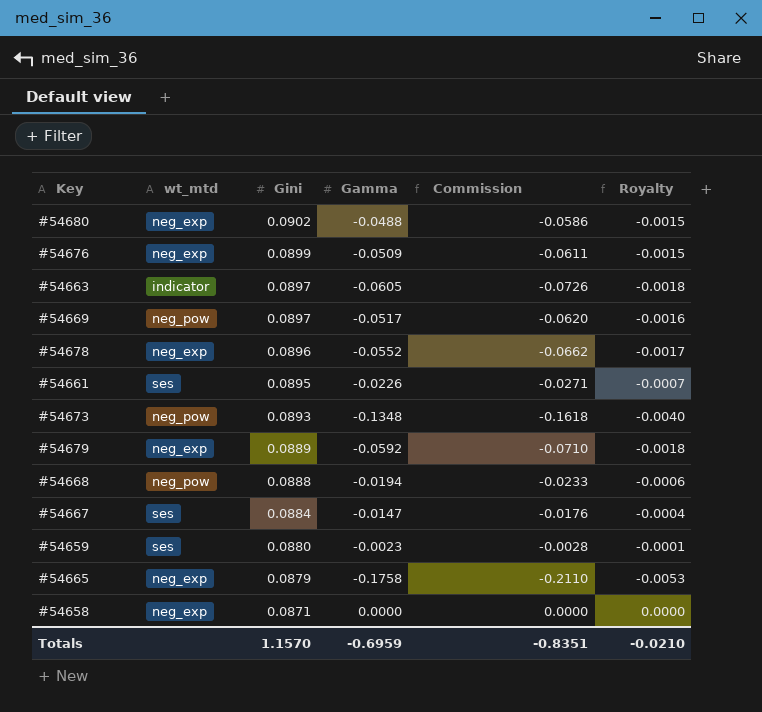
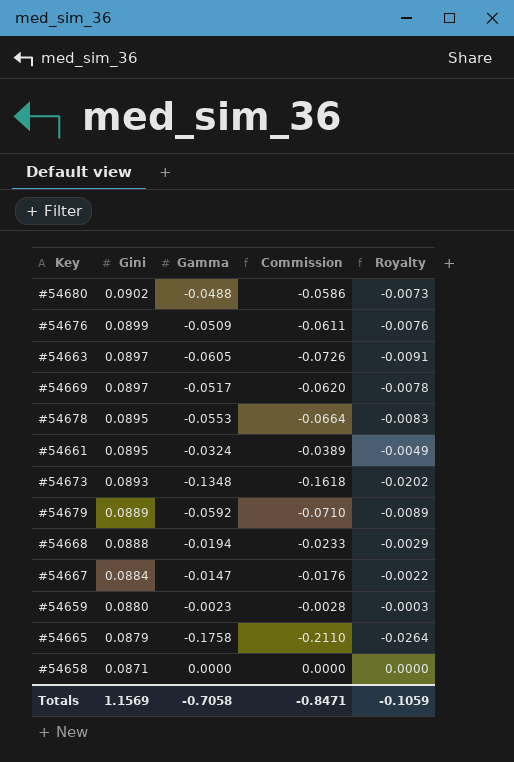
column wt_mtd | position: 2 -> none
column Royalty | formula: [Gamma] * 0.03 -> [Gamma] * 0.15
#54678 | Gini: 0.0896 -> 0.0895
#54678 | Gamma: -0.0552 -> -0.0553
#54678 | Commission: -0.0662 -> -0.0664
#54661 | Gamma: -0.0226 -> -0.0324
#54661 | Commission: -0.0271 -> -0.0389
Totals | Gini: 1.1570 -> 1.1569
Totals | Gamma: -0.6959 -> -0.7058
Totals | Commission: -0.8351 -> -0.8471
Totals | Royalty: -0.0210 -> -0.1059

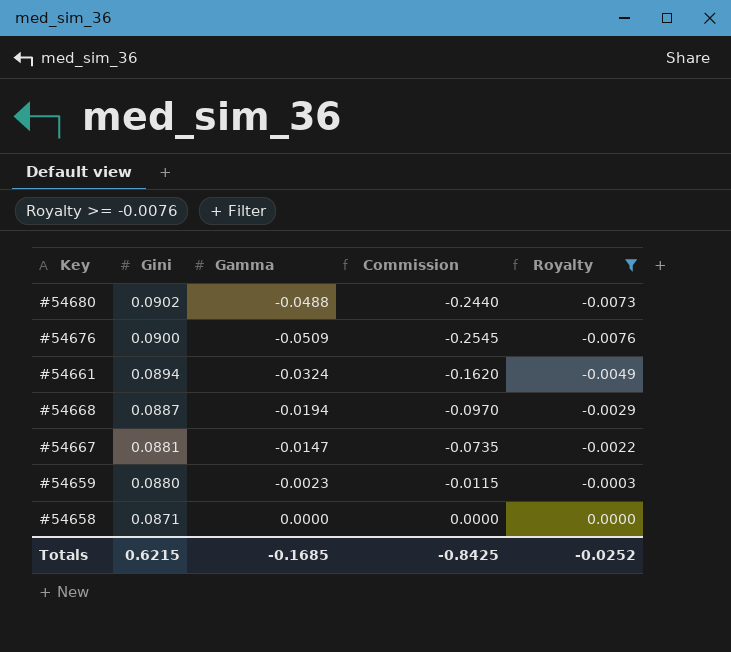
filter: none -> Royalty >= -0.0076
column Commission | formula: [Gamma] * 1.2 -> [Gamma] * 5
#54676 | Gini: 0.0899 -> 0.0900
#54661 | Gini: 0.0895 -> 0.0894
#54668 | Gini: 0.0888 -> 0.0887
#54667 | Gini: 0.0884 -> 0.0881
Totals | Gini: 1.1569 -> 0.6215
Totals | Gamma: -0.7058 -> -0.1685
Totals | Commission: -0.8471 -> -0.8425
Totals | Royalty: -0.1059 -> -0.0252

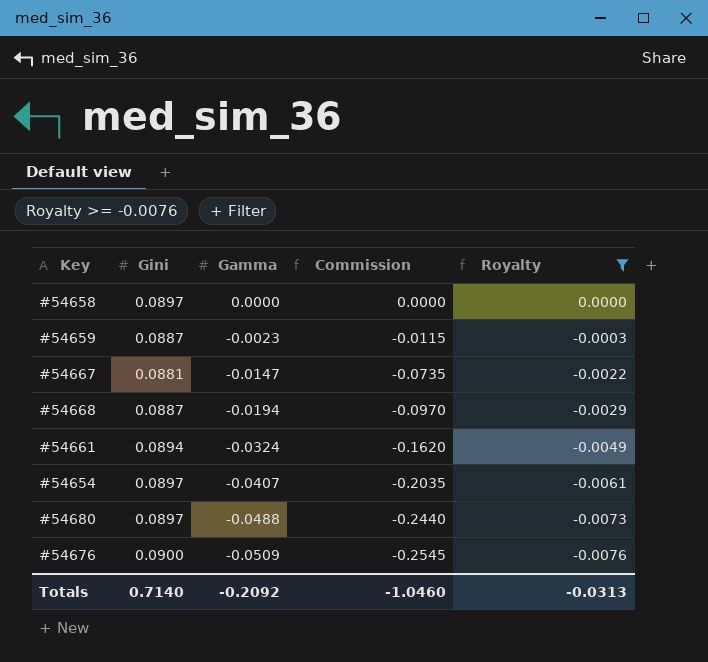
row order: Gini descending -> Gamma descending
#54658 | Gini: 0.0871 -> 0.0897
#54659 | Gini: 0.0880 -> 0.0887
row #54654: none -> 0.0897 | -0.0407 | -0.2035 | -0.0061
#54680 | Gini: 0.0902 -> 0.0897
Totals | Gini: 0.6215 -> 0.7140
Totals | Gamma: -0.1685 -> -0.2092
Totals | Commission: -0.8425 -> -1.0460
Totals | Royalty: -0.0252 -> -0.0313

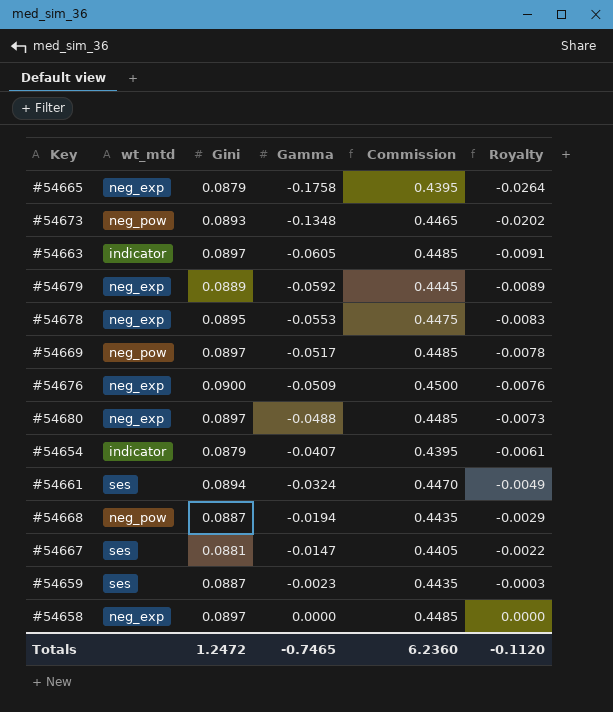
filter: Royalty >= -0.0076 -> none
row order: Gamma descending -> Gamma ascending
column wt_mtd | position: none -> 2
column Commission | formula: [Gamma] * 5 -> [Gini] * 5
#54654 | Gini: 0.0897 -> 0.0879
Totals | Gini: 0.7140 -> 1.2472
Totals | Gamma: -0.2092 -> -0.7465
Totals | Commission: -1.0460 -> 6.2360
Totals | Royalty: -0.0313 -> -0.1120

